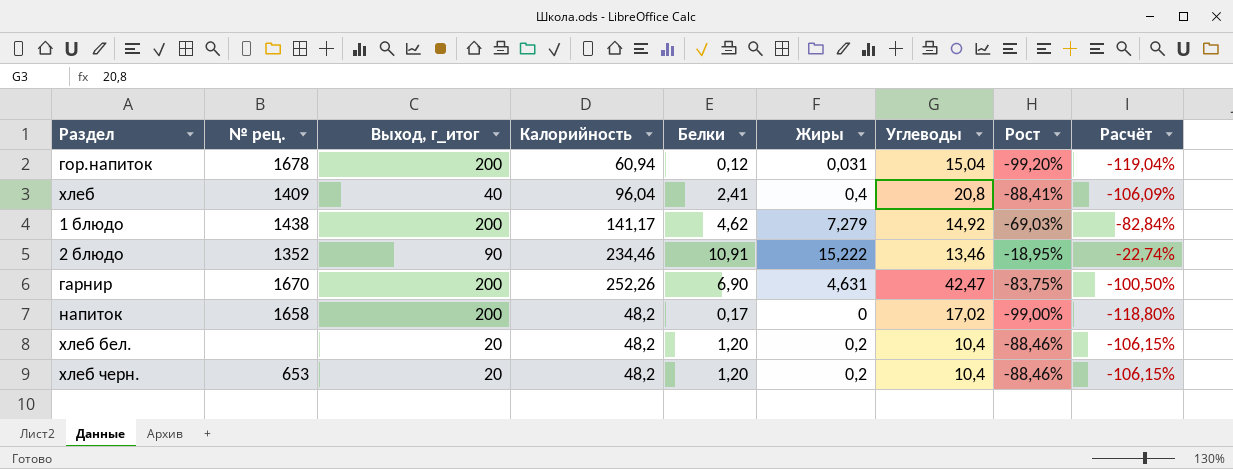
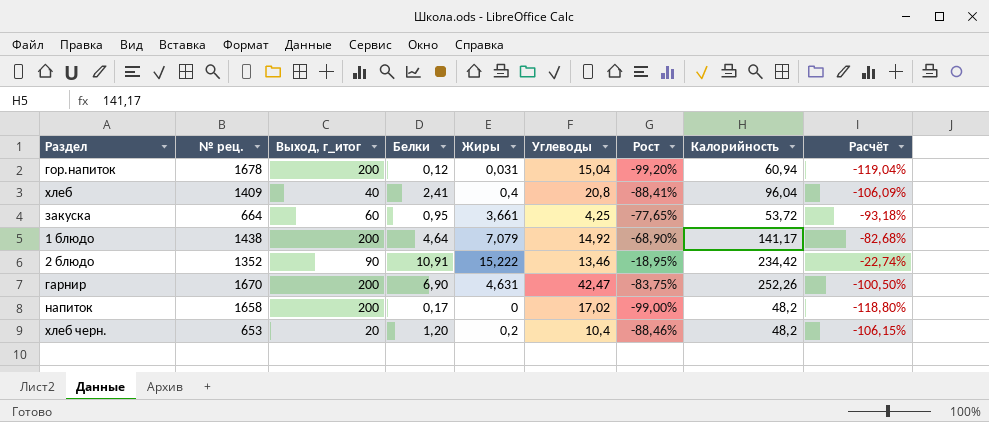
column Калорийность | position: 4 -> 8
row хлеб бел.: none | 20 | 48,2 | 1,20 | 0,2 | 10,4 | -88,46% | -106,15% -> none
row закуска: none -> 664 | 60 | 0,95 | 3,661 | 4,25 | -77,65% | 53,72 | -93,18%
1 блюдо | Белки: 4,62 -> 4,64
1 блюдо | Жиры: 7,279 -> 7,079
1 блюдо | Рост: -69,03% -> -68,90%
1 блюдо | Расчёт: -82,84% -> -82,68%
2 блюдо | Калорийность: 234,46 -> 234,42

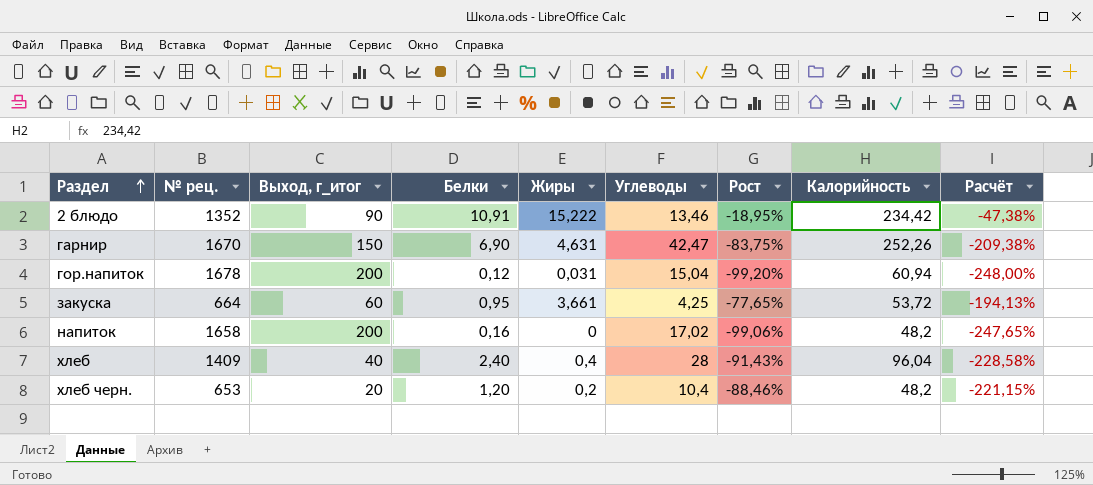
row order: none -> Раздел ascending
column Расчёт | formula: [Рост] * 1,2 -> [Рост] * 2,5
row 1 блюдо: 1438 | 200 | 4,64 | 7,079 | 14,92 | -68,90% | 141,17 | -82,68% -> none
гарнир | Выход, г_итог: 200 -> 150
напиток | Белки: 0,17 -> 0,16
напиток | Рост: -99,00% -> -99,06%
хлеб | Белки: 2,41 -> 2,40
хлеб | Углеводы: 20,8 -> 28
хлеб | Рост: -88,41% -> -91,43%

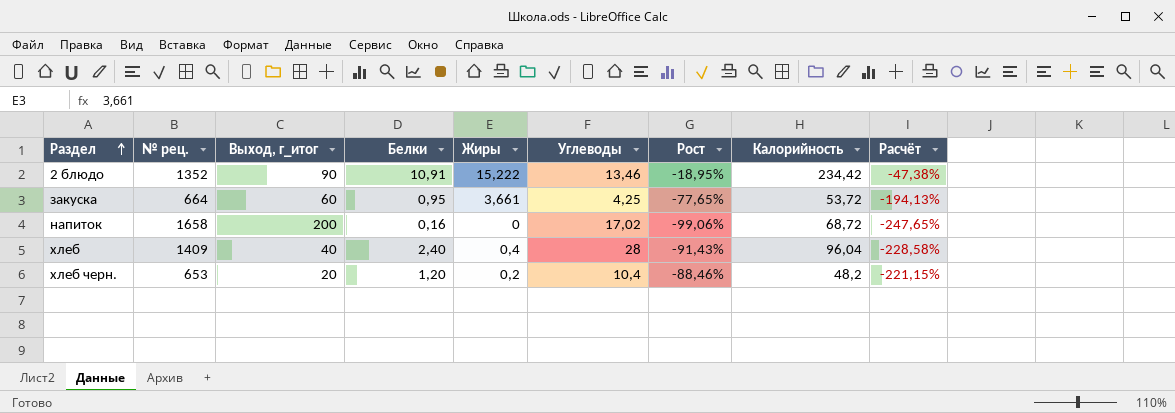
row гарнир: 1670 | 150 | 6,90 | 4,631 | 42,47 | -83,75% | 252,26 | -209,38% -> none
row гор.напиток: 1678 | 200 | 0,12 | 0,031 | 15,04 | -99,20% | 60,94 | -248,00% -> none
напиток | Калорийность: 48,2 -> 68,72

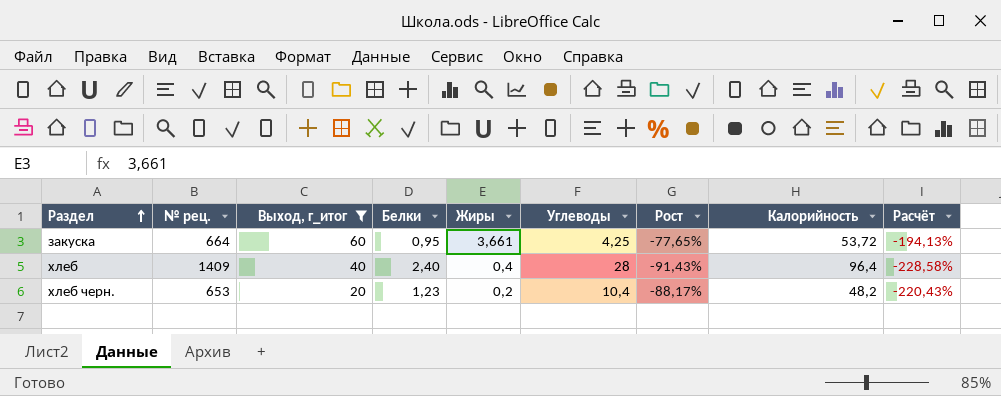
filter: none -> Выход, г_итог <= 60
хлеб | Калорийность: 96,04 -> 96,4
хлеб черн. | Белки: 1,20 -> 1,23
хлеб черн. | Рост: -88,46% -> -88,17%
хлеб черн. | Расчёт: -221,15% -> -220,43%

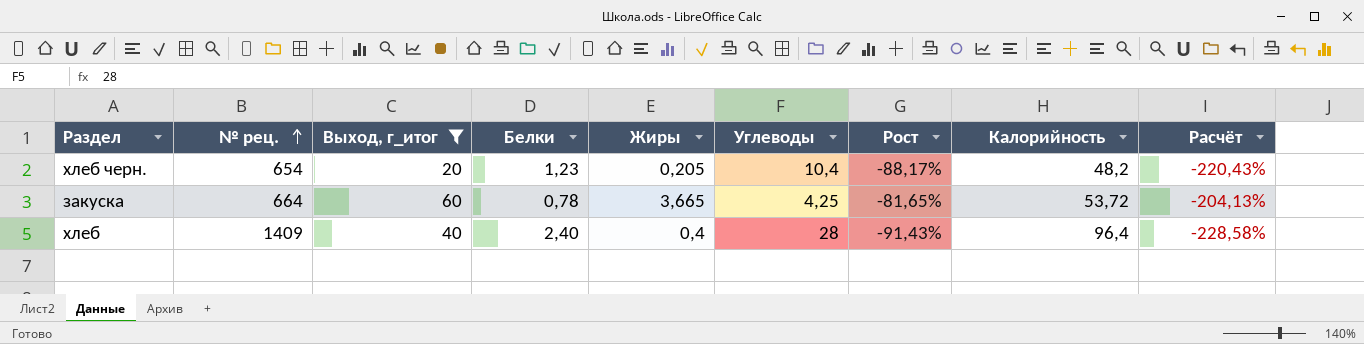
row order: Раздел ascending -> № рец. ascending
хлеб черн. | № рец.: 653 -> 654
хлеб черн. | Жиры: 0,2 -> 0,205
закуска | Белки: 0,95 -> 0,78
закуска | Жиры: 3,661 -> 3,665
закуска | Рост: -77,65% -> -81,65%
закуска | Расчёт: -194,13% -> -204,13%

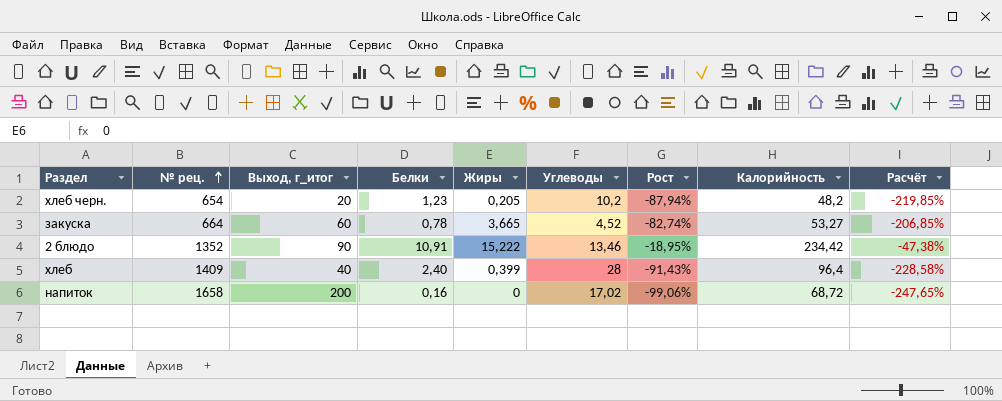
filter: Выход, г_итог <= 60 -> none
хлеб черн. | Углеводы: 10,4 -> 10,2
хлеб черн. | Рост: -88,17% -> -87,94%
хлеб черн. | Расчёт: -220,43% -> -219,85%
закуска | Углеводы: 4,25 -> 4,52
закуска | Рост: -81,65% -> -82,74%
закуска | Калорийность: 53,72 -> 53,27
закуска | Расчёт: -204,13% -> -206,85%
хлеб | Жиры: 0,4 -> 0,399

